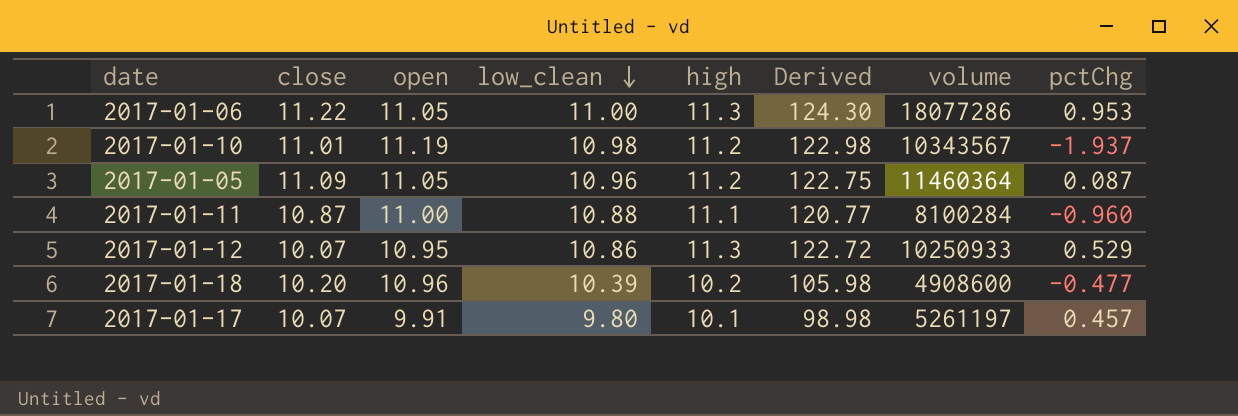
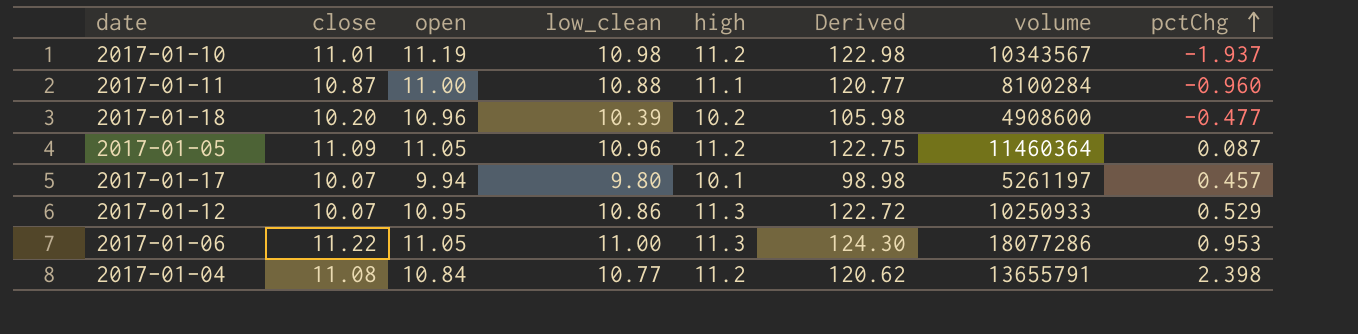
row order: low_clean descending -> pctChg ascending
2017-01-17 | open: 9.91 -> 9.94
row 2017-01-04: none -> 11.08 | 10.84 | 10.77 | 11.2 | 120.62 | 13655791 | 2.398

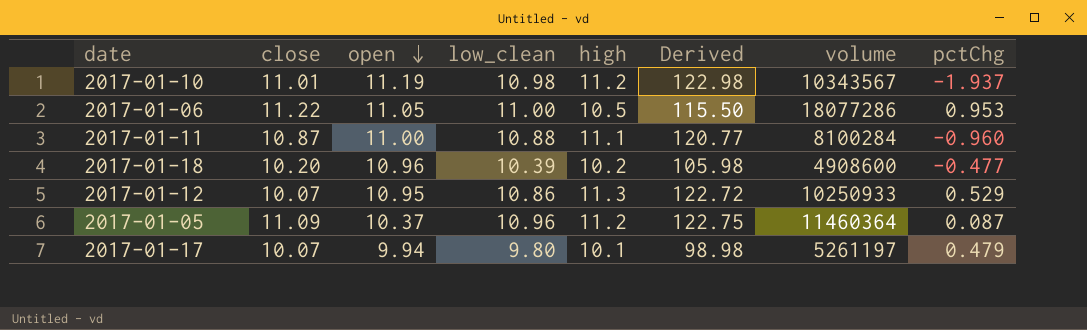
row order: pctChg ascending -> open descending
row 2017-01-04: 11.08 | 10.84 | 10.77 | 11.2 | 120.62 | 13655791 | 2.398 -> none
2017-01-06 | high: 11.3 -> 10.5
2017-01-06 | Derived: 124.30 -> 115.50
2017-01-05 | open: 11.05 -> 10.37
2017-01-17 | pctChg: 0.457 -> 0.479

